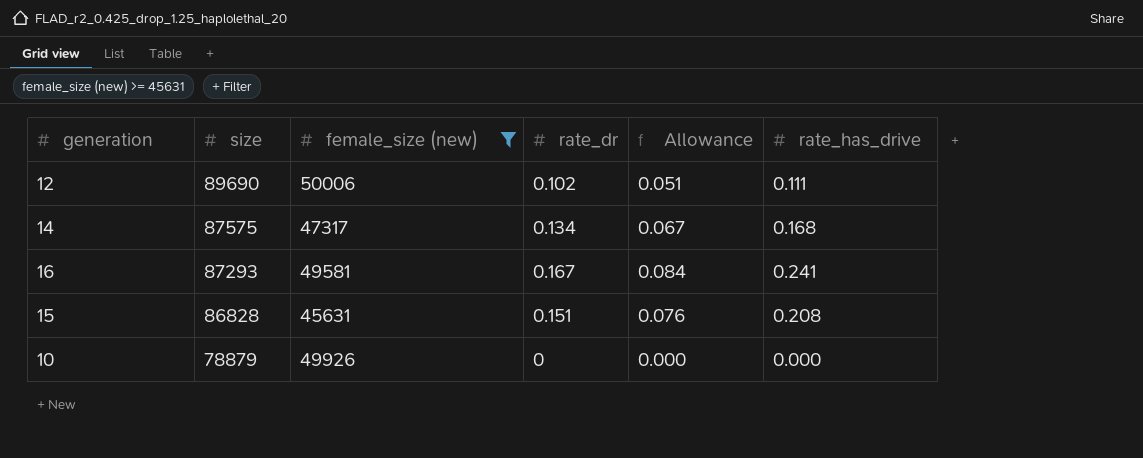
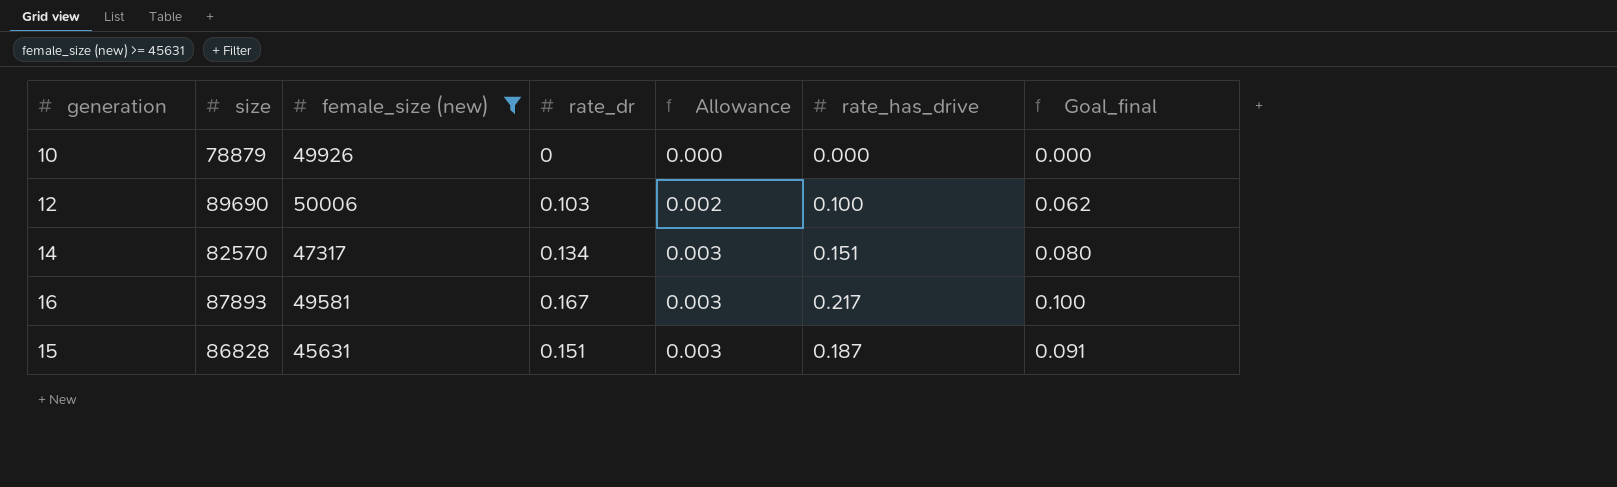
row order: size descending -> Allowance ascending
column Allowance | formula: [rate_dr] * 0.5 -> [rate_dr] * 0.02
column Goal_final | formula: none -> [rate_dr] * 0.6
12 | rate_dr: 0.102 -> 0.103
12 | rate_has_drive: 0.111 -> 0.100
14 | size: 87575 -> 82570
14 | rate_has_drive: 0.168 -> 0.151
16 | size: 87293 -> 87893
16 | rate_has_drive: 0.241 -> 0.217
15 | rate_has_drive: 0.208 -> 0.187

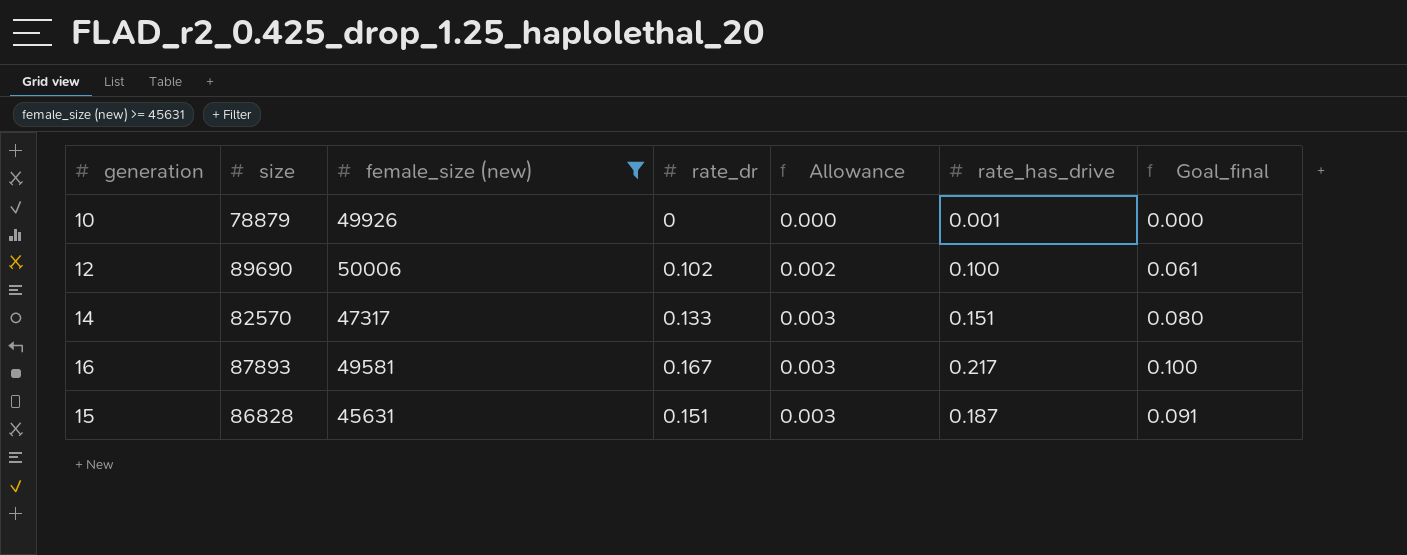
10 | rate_has_drive: 0.000 -> 0.001
12 | rate_dr: 0.103 -> 0.102
12 | Goal_final: 0.062 -> 0.061
14 | rate_dr: 0.134 -> 0.133

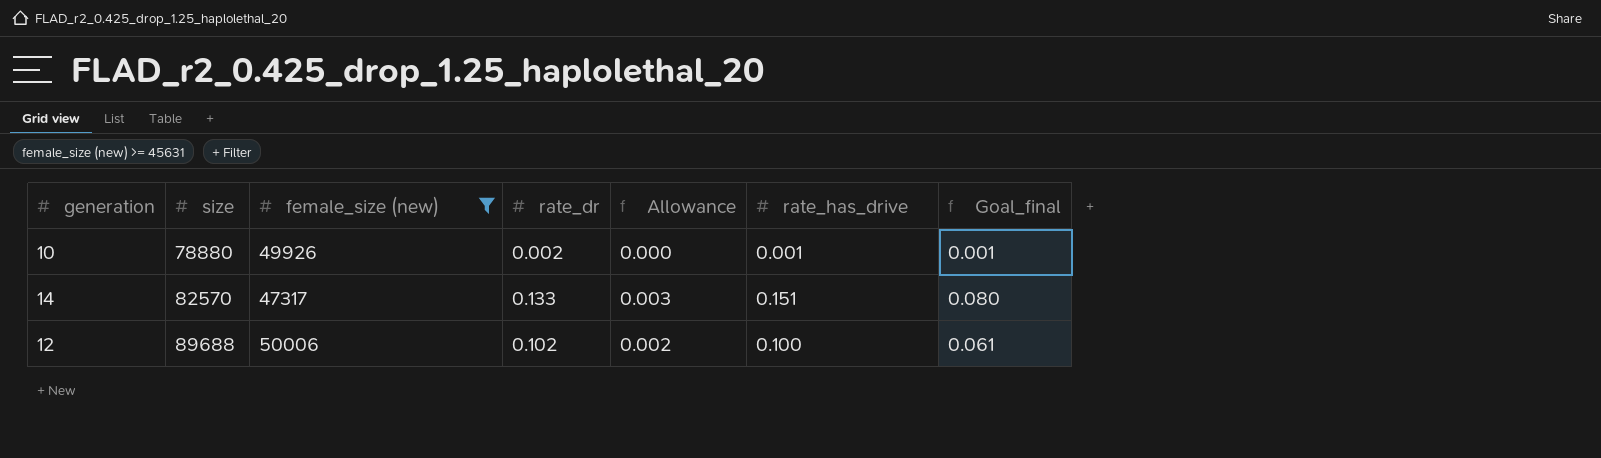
row order: Allowance ascending -> size ascending
row 16: 87893 | 49581 | 0.167 | 0.003 | 0.217 | 0.100 -> none
row 15: 86828 | 45631 | 0.151 | 0.003 | 0.187 | 0.091 -> none
10 | size: 78879 -> 78880
10 | rate_dr: 0 -> 0.002
10 | Goal_final: 0.000 -> 0.001
12 | size: 89690 -> 89688

